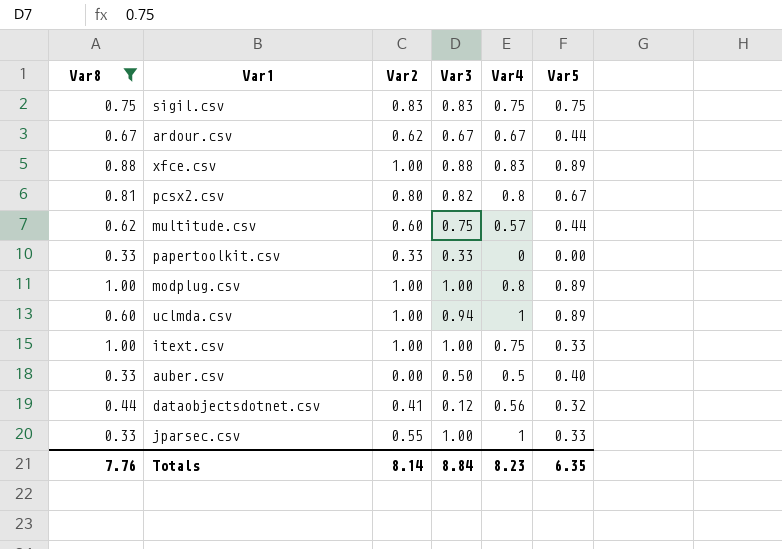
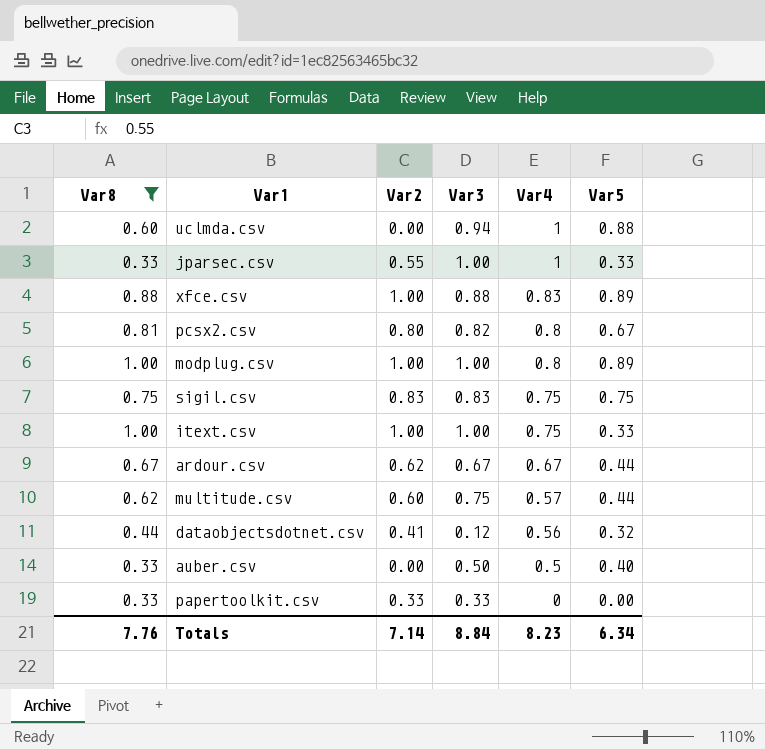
row order: none -> Var4 descending
uclmda.csv | Var2: 1.00 -> 0.00
uclmda.csv | Var5: 0.89 -> 0.88
Totals | Var2: 8.14 -> 7.14
Totals | Var5: 6.35 -> 6.34

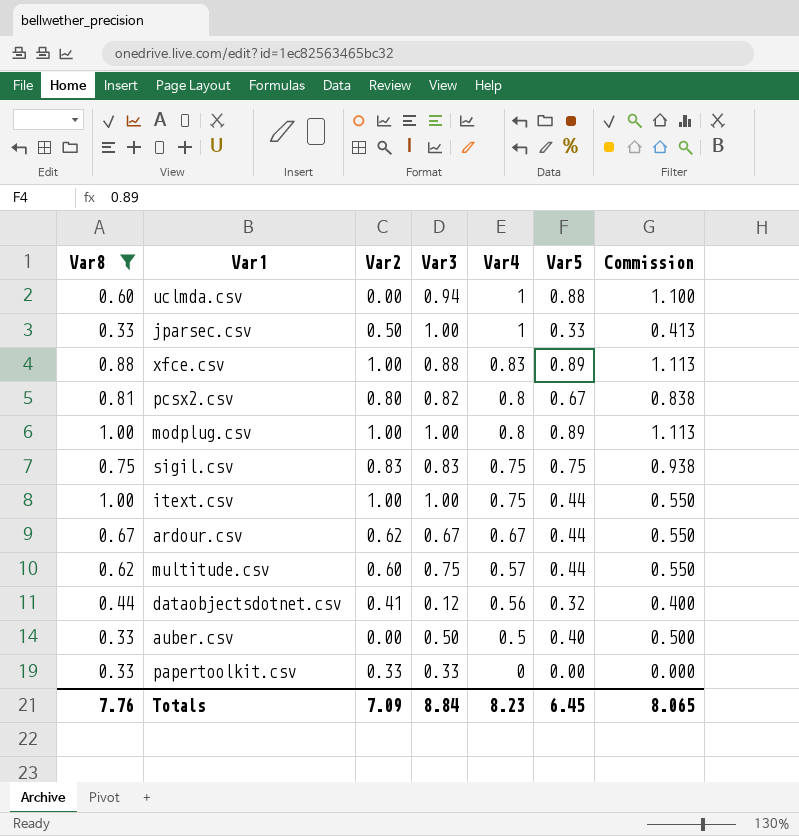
column Commission | formula: none -> [Var5] * 1.25
jparsec.csv | Var2: 0.55 -> 0.50
itext.csv | Var5: 0.33 -> 0.44
Totals | Var2: 7.14 -> 7.09
Totals | Var5: 6.34 -> 6.45

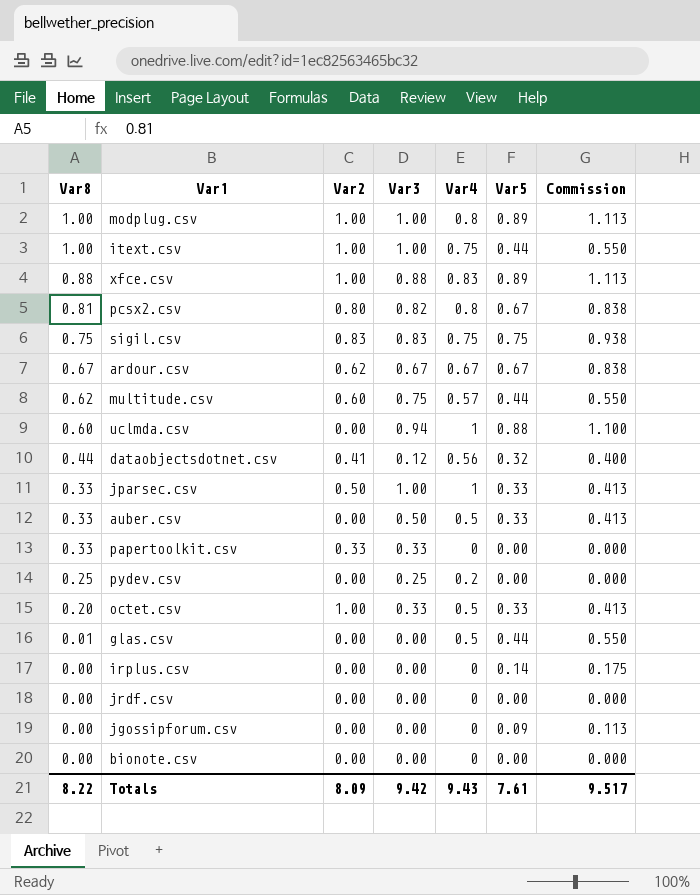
filter: Var8 >= 0.33 -> none
row order: Var4 descending -> Var8 descending
ardour.csv | Var5: 0.44 -> 0.67
ardour.csv | Commission: 0.550 -> 0.838
auber.csv | Var5: 0.40 -> 0.33
auber.csv | Commission: 0.500 -> 0.413
Totals | Var8: 7.76 -> 8.22
Totals | Var2: 7.09 -> 8.09
Totals | Var3: 8.84 -> 9.42
Totals | Var4: 8.23 -> 9.43
Totals | Var5: 6.45 -> 7.61
Totals | Commission: 8.065 -> 9.517

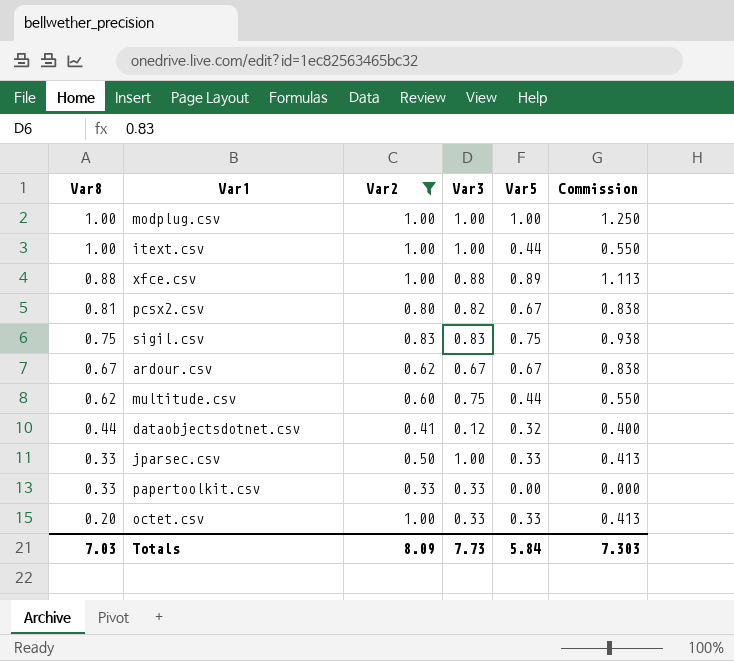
filter: none -> Var2 != 0.00
column Var4 | position: 5 -> none
modplug.csv | Var5: 0.89 -> 1.00
modplug.csv | Commission: 1.113 -> 1.250
Totals | Var8: 8.22 -> 7.03
Totals | Var3: 9.42 -> 7.73
Totals | Var5: 7.61 -> 5.84
Totals | Commission: 9.517 -> 7.303

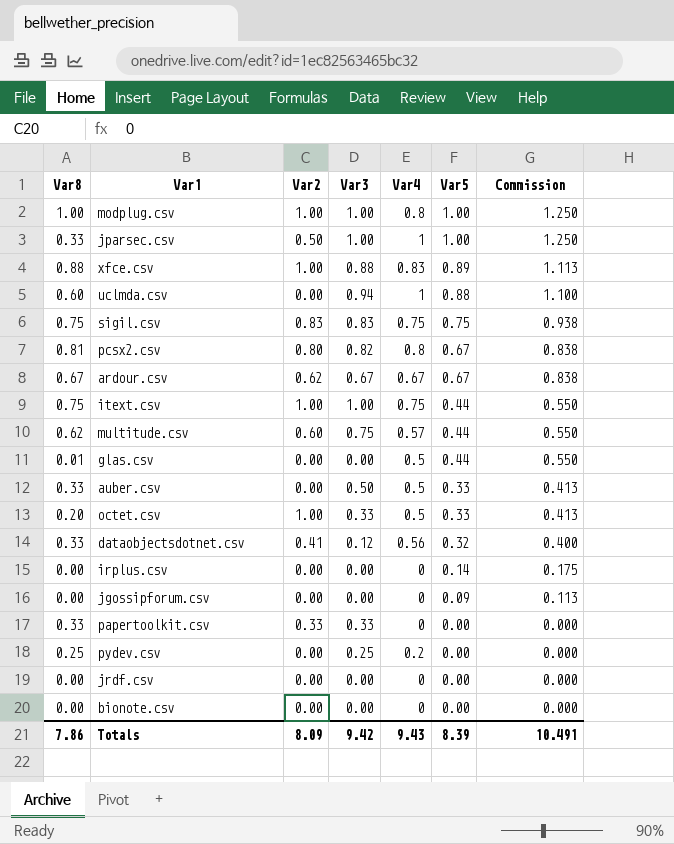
filter: Var2 != 0.00 -> none
row order: Var8 descending -> Var5 descending
column Var4 | position: none -> 5
jparsec.csv | Var5: 0.33 -> 1.00
jparsec.csv | Commission: 0.413 -> 1.250
itext.csv | Var8: 1.00 -> 0.75
dataobjectsdotnet.csv | Var8: 0.44 -> 0.33
Totals | Var8: 7.03 -> 7.86
Totals | Var3: 7.73 -> 9.42
Totals | Var5: 5.84 -> 8.39
Totals | Commission: 7.303 -> 10.491

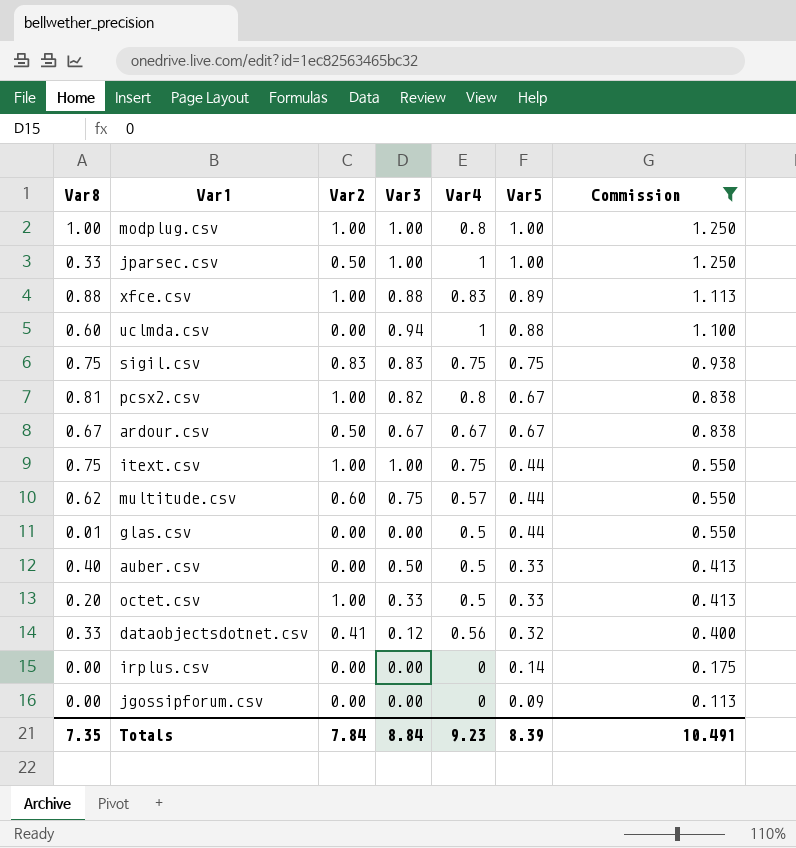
filter: none -> Commission != 0.000
pcsx2.csv | Var2: 0.80 -> 1.00
ardour.csv | Var2: 0.62 -> 0.50
auber.csv | Var8: 0.33 -> 0.40
Totals | Var8: 7.86 -> 7.35
Totals | Var2: 8.09 -> 7.84
Totals | Var3: 9.42 -> 8.84
Totals | Var4: 9.43 -> 9.23

